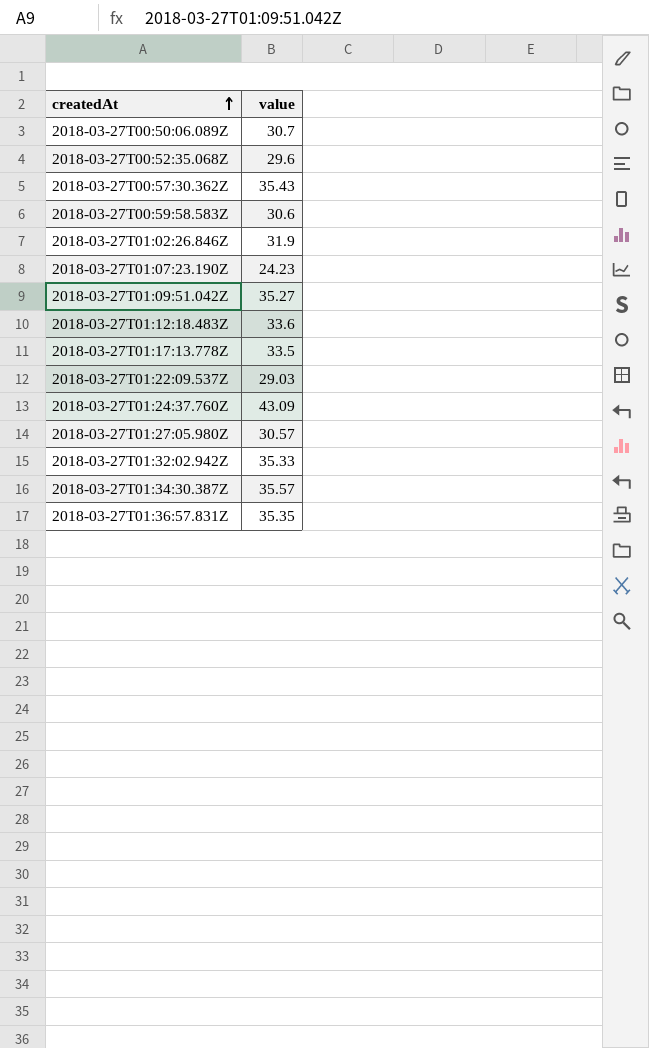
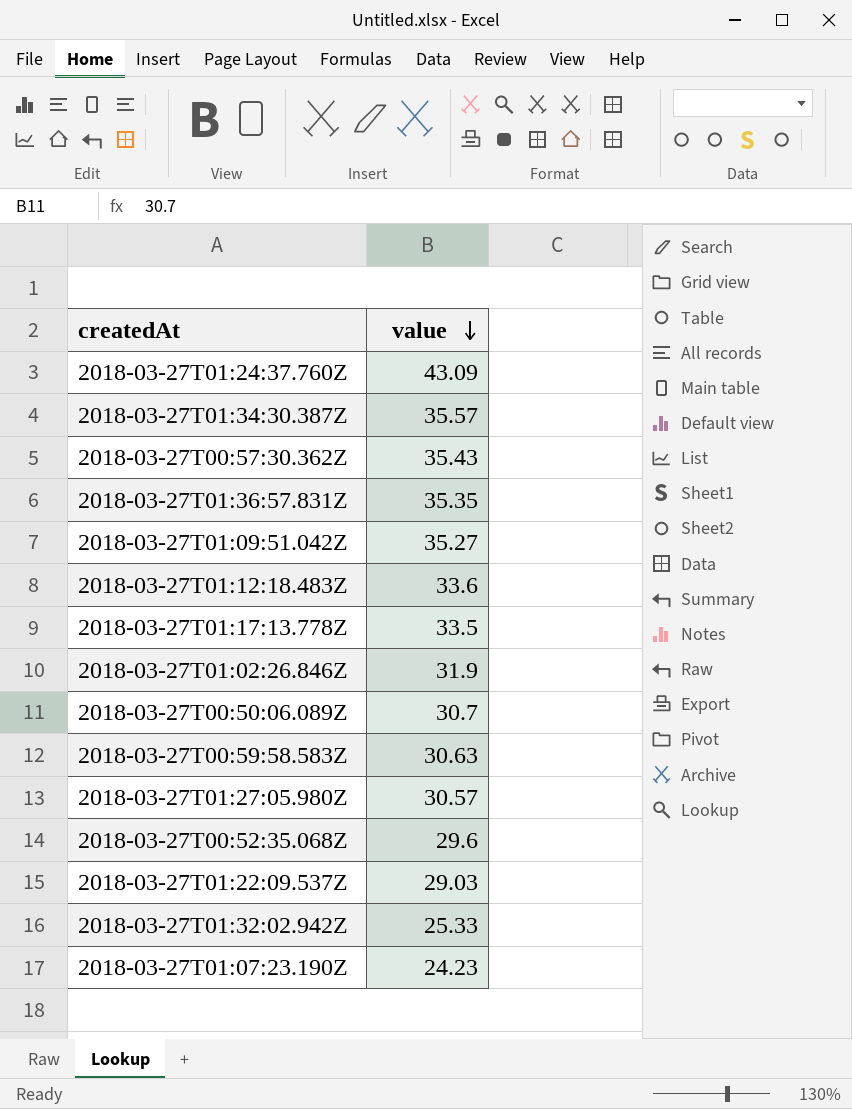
row order: createdAt ascending -> value descending
2018-03-27T00:59:58.583Z | value: 30.6 -> 30.63
2018-03-27T01:32:02.942Z | value: 35.33 -> 25.33

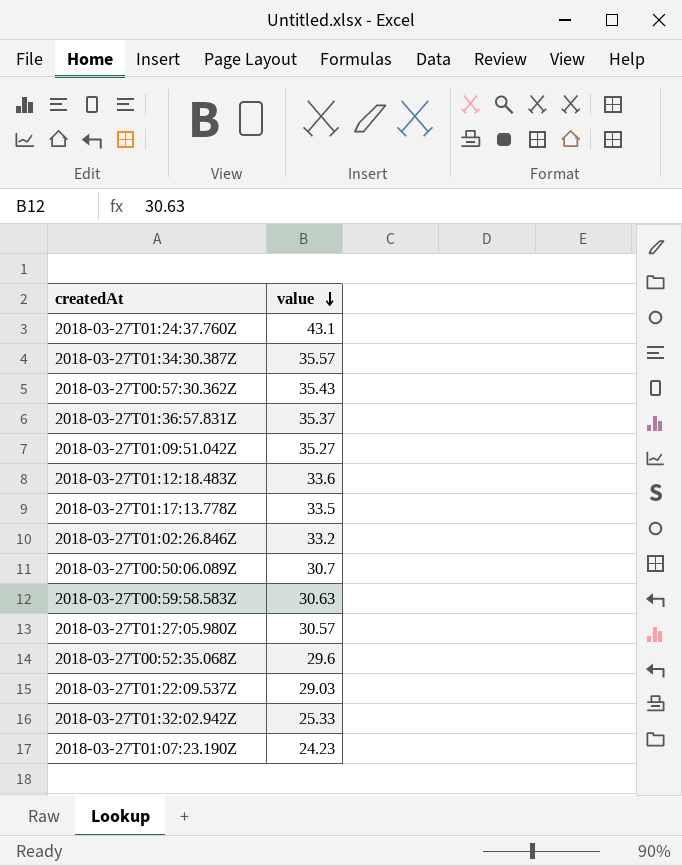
2018-03-27T01:24:37.760Z | value: 43.09 -> 43.1
2018-03-27T01:36:57.831Z | value: 35.35 -> 35.37
2018-03-27T01:02:26.846Z | value: 31.9 -> 33.2

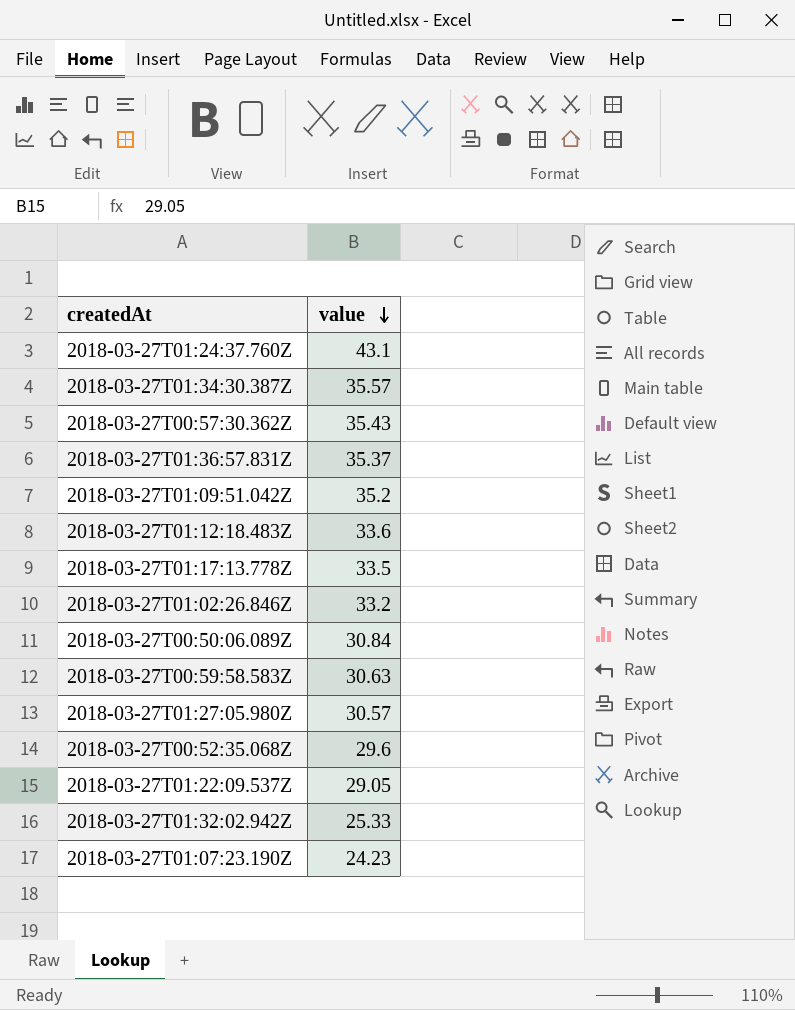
2018-03-27T01:09:51.042Z | value: 35.27 -> 35.2
2018-03-27T00:50:06.089Z | value: 30.7 -> 30.84
2018-03-27T01:22:09.537Z | value: 29.03 -> 29.05

